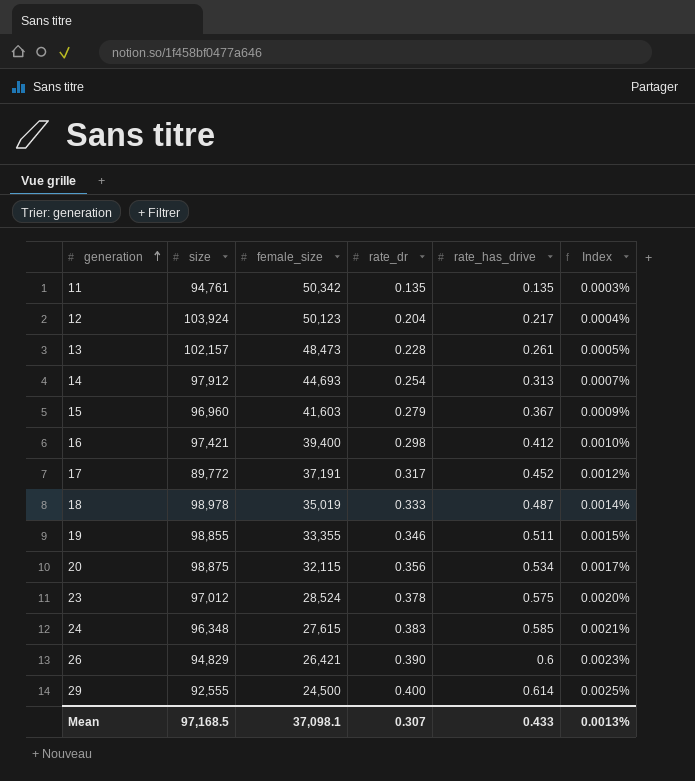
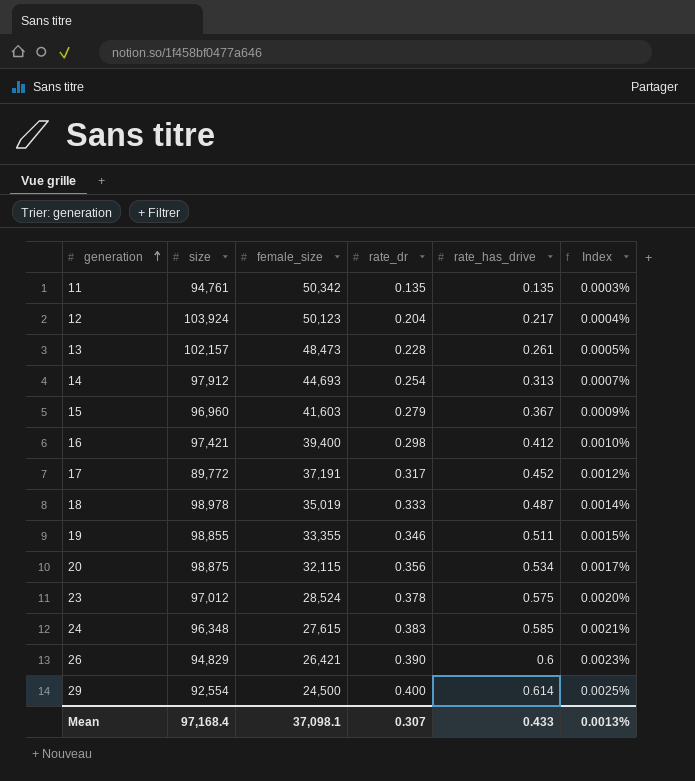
29 | size: 92,555 -> 92,554
Mean | size: 97,168.5 -> 97,168.4

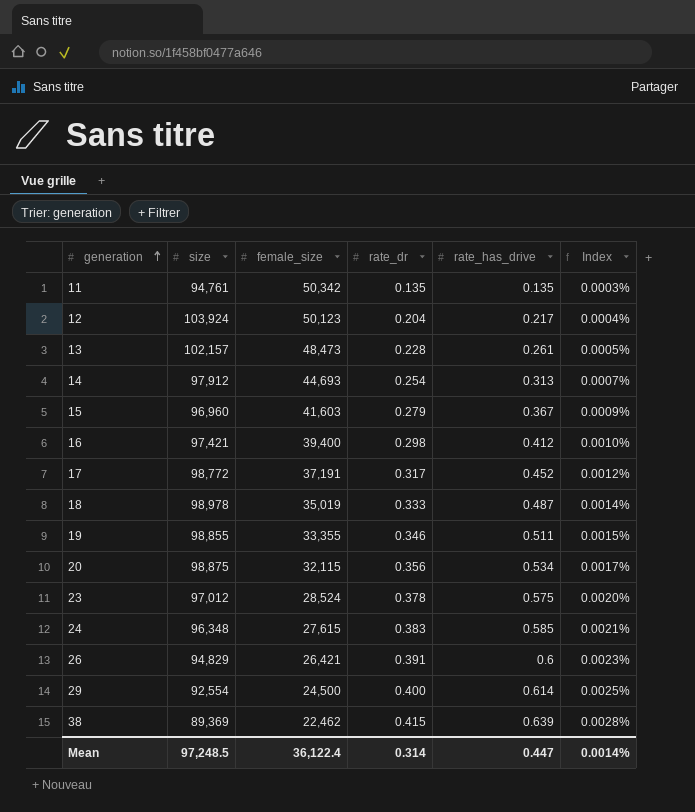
17 | size: 89,772 -> 98,772
26 | rate_dr: 0.390 -> 0.391
row 38: none -> 89,369 | 22,462 | 0.415 | 0.639 | 0.0028%
Mean | size: 97,168.4 -> 97,248.5
Mean | female_size: 37,098.1 -> 36,122.4
Mean | rate_dr: 0.307 -> 0.314
Mean | rate_has_drive: 0.433 -> 0.447
Mean | Index: 0.0013% -> 0.0014%

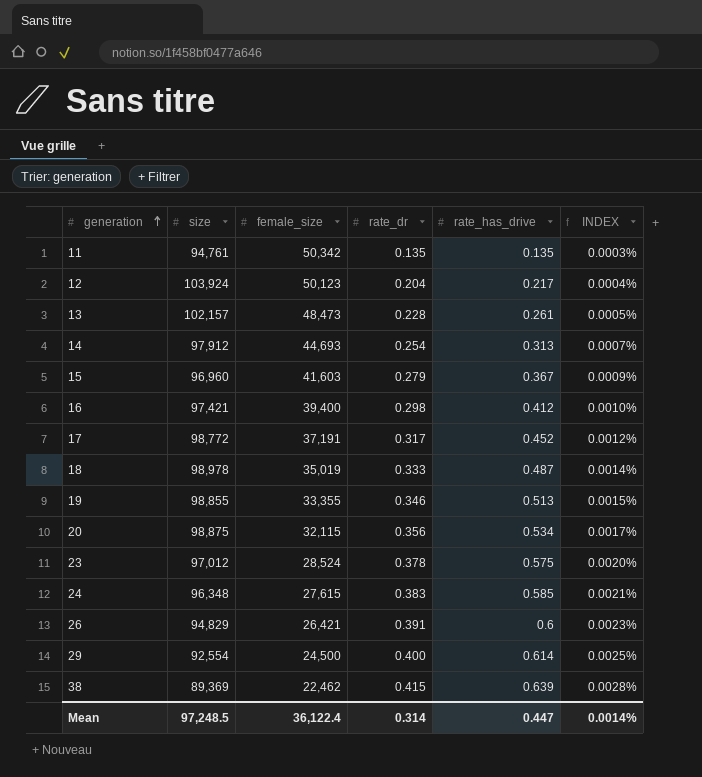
column name: Index -> INDEX
19 | rate_has_drive: 0.511 -> 0.513

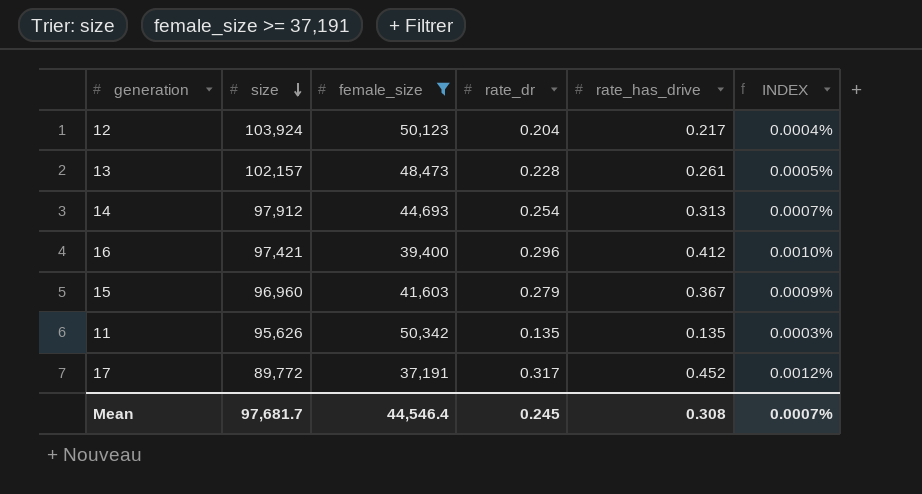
filter: none -> female_size >= 37,191
row order: generation ascending -> size descending
16 | rate_dr: 0.298 -> 0.296
11 | size: 94,761 -> 95,626
17 | size: 98,772 -> 89,772
Mean | size: 97,248.5 -> 97,681.7
Mean | female_size: 36,122.4 -> 44,546.4
Mean | rate_dr: 0.314 -> 0.245
Mean | rate_has_drive: 0.447 -> 0.308
Mean | INDEX: 0.0014% -> 0.0007%

